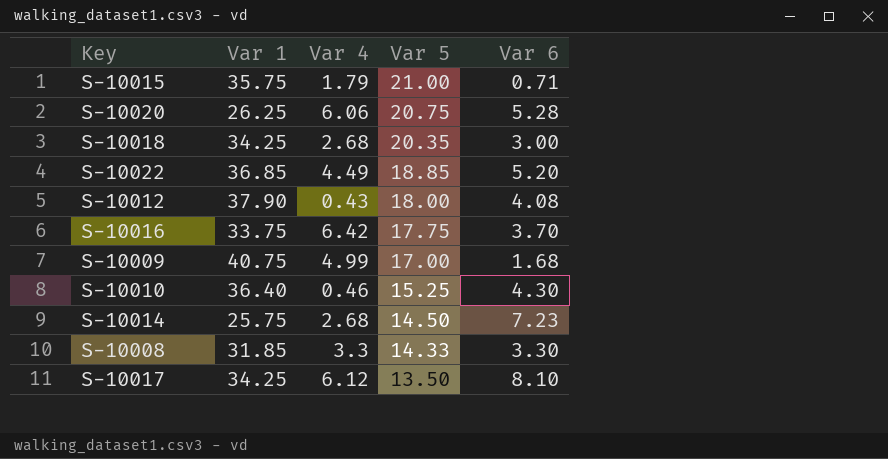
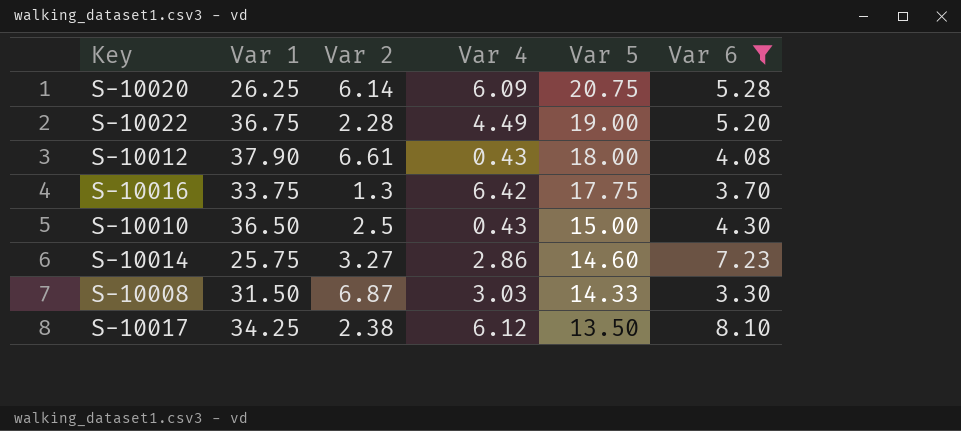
filter: none -> Var 6 >= 3.30
column Var 2 | position: none -> 3
S-10020 | Var 4: 6.06 -> 6.09
S-10022 | Var 1: 36.85 -> 36.75
S-10022 | Var 5: 18.85 -> 19.00
S-10010 | Var 1: 36.40 -> 36.50
S-10010 | Var 4: 0.46 -> 0.43
S-10010 | Var 5: 15.25 -> 15.00
S-10014 | Var 4: 2.68 -> 2.86
S-10014 | Var 5: 14.50 -> 14.60
S-10008 | Var 1: 31.85 -> 31.50
S-10008 | Var 4: 3.3 -> 3.03

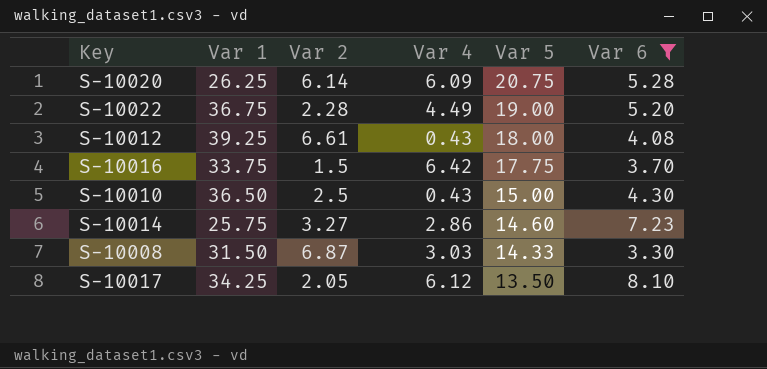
S-10012 | Var 1: 37.90 -> 39.25
S-10016 | Var 2: 1.3 -> 1.5
S-10017 | Var 2: 2.38 -> 2.05

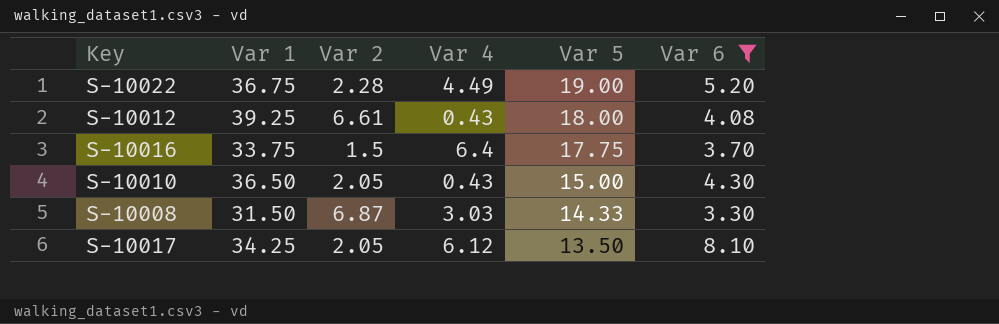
row S-10020: 26.25 | 6.14 | 6.09 | 20.75 | 5.28 -> none
row S-10014: 25.75 | 3.27 | 2.86 | 14.60 | 7.23 -> none
S-10016 | Var 4: 6.42 -> 6.4
S-10010 | Var 2: 2.5 -> 2.05

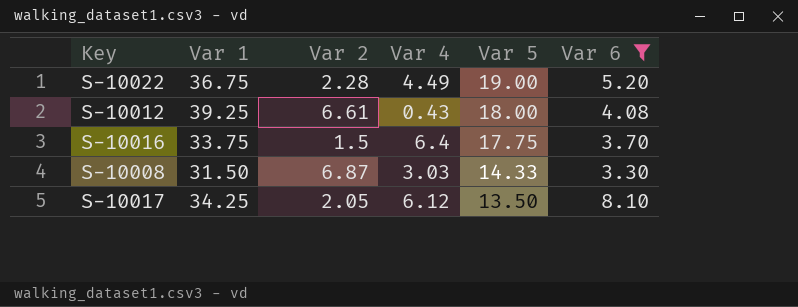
row S-10010: 36.50 | 2.05 | 0.43 | 15.00 | 4.30 -> none

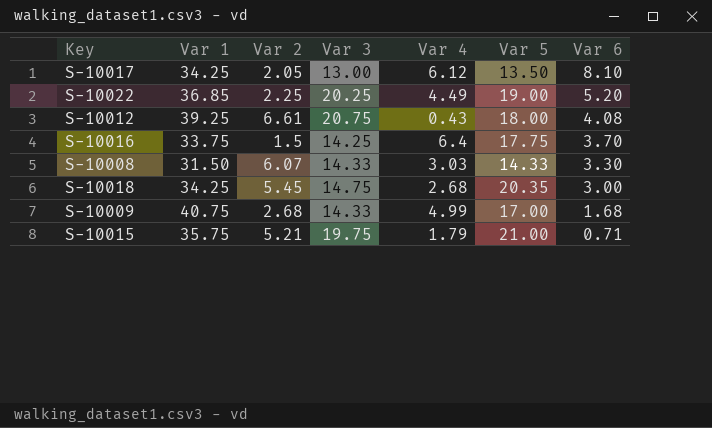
filter: Var 6 >= 3.30 -> none
row order: Var 5 descending -> Var 6 descending
column Var 3 | position: none -> 4
S-10022 | Var 1: 36.75 -> 36.85
S-10022 | Var 2: 2.28 -> 2.25
S-10008 | Var 2: 6.87 -> 6.07

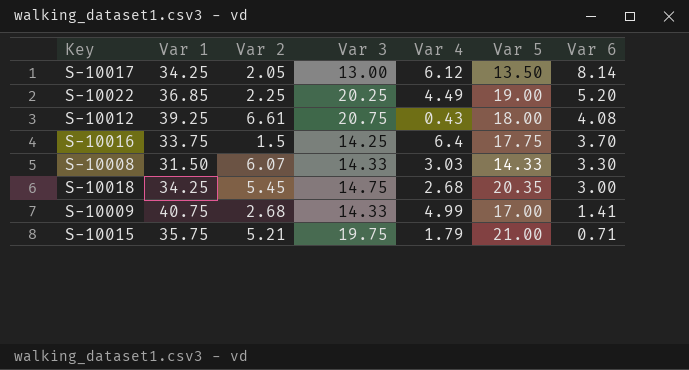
S-10017 | Var 6: 8.10 -> 8.14
S-10009 | Var 6: 1.68 -> 1.41

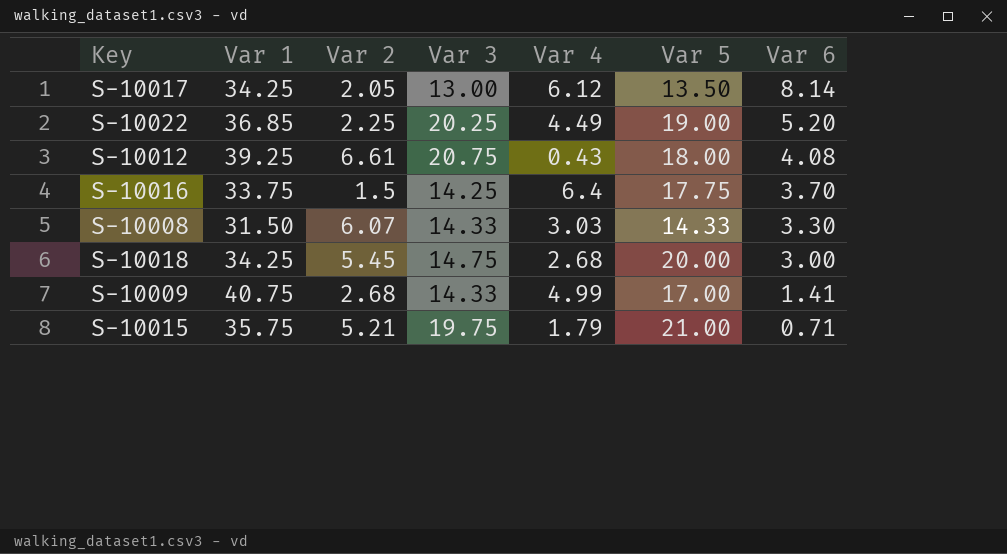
S-10018 | Var 5: 20.35 -> 20.00

